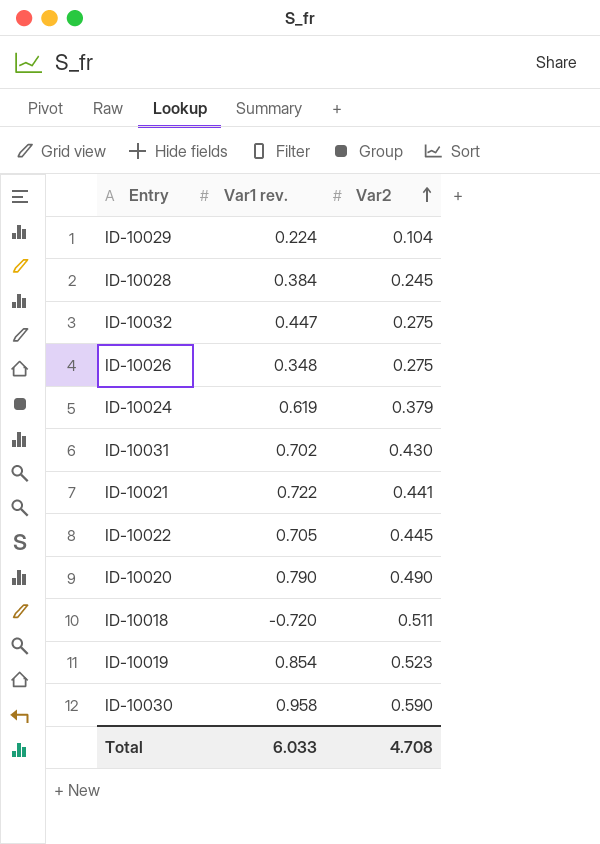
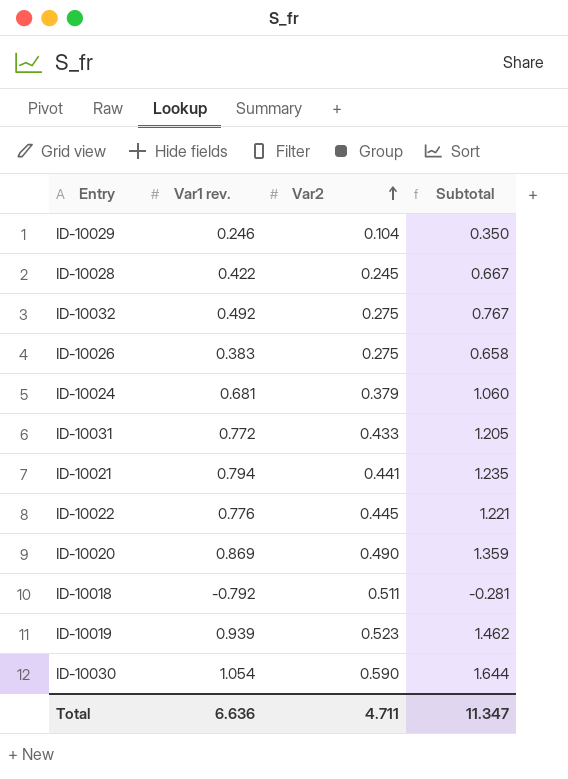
column Subtotal | formula: none -> [Var1 rev.] + [Var2]
ID-10029 | Var1 rev.: 0.224 -> 0.246
ID-10028 | Var1 rev.: 0.384 -> 0.422
ID-10032 | Var1 rev.: 0.447 -> 0.492
ID-10026 | Var1 rev.: 0.348 -> 0.383
ID-10024 | Var1 rev.: 0.619 -> 0.681
ID-10031 | Var1 rev.: 0.702 -> 0.772
ID-10031 | Var2: 0.430 -> 0.433
ID-10021 | Var1 rev.: 0.722 -> 0.794
ID-10022 | Var1 rev.: 0.705 -> 0.776
ID-10020 | Var1 rev.: 0.790 -> 0.869
ID-10018 | Var1 rev.: -0.720 -> -0.792
ID-10019 | Var1 rev.: 0.854 -> 0.939
ID-10030 | Var1 rev.: 0.958 -> 1.054
Total | Var1 rev.: 6.033 -> 6.636
Total | Var2: 4.708 -> 4.711

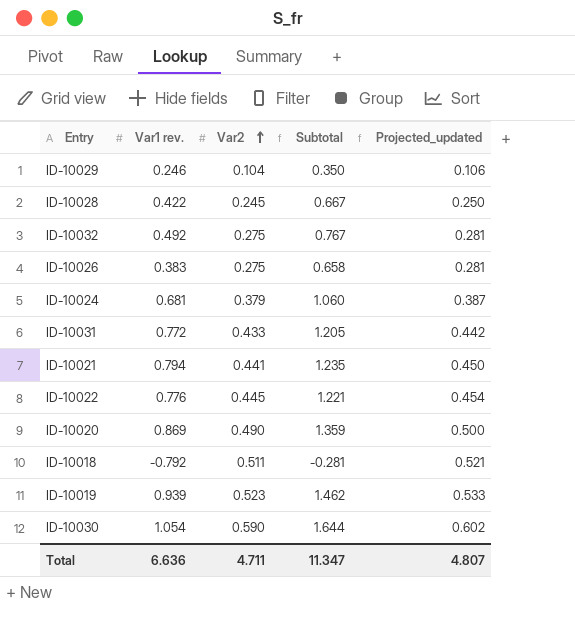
column Projected_updated | formula: none -> [Var2] * 1.02

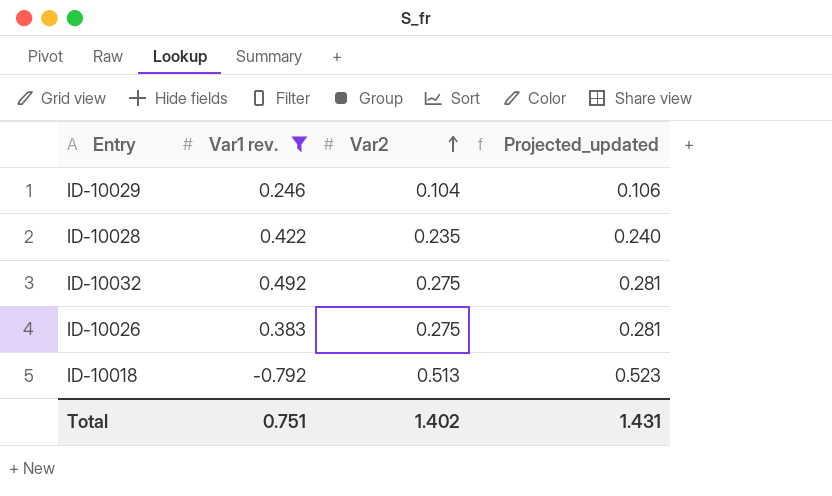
filter: none -> Var1 rev. <= 0.492
column Subtotal | formula: [Var1 rev.] + [Var2] -> none
ID-10028 | Var2: 0.245 -> 0.235
ID-10028 | Projected_updated: 0.250 -> 0.240
ID-10018 | Var2: 0.511 -> 0.513
ID-10018 | Projected_updated: 0.521 -> 0.523
Total | Var1 rev.: 6.636 -> 0.751
Total | Var2: 4.711 -> 1.402
Total | Projected_updated: 4.807 -> 1.431

